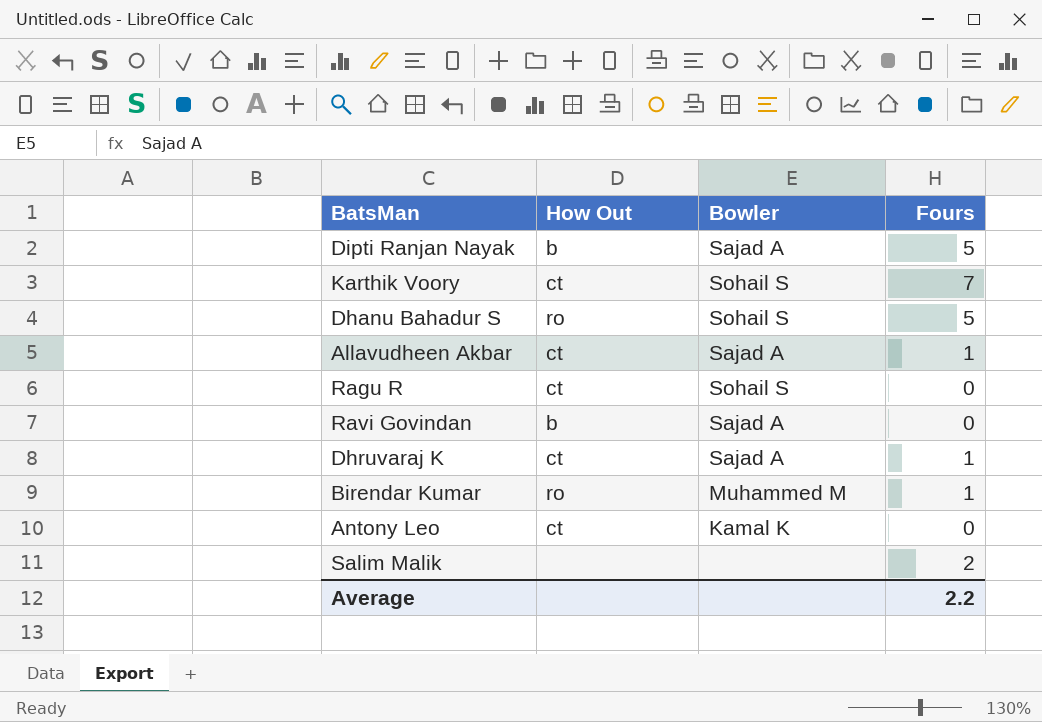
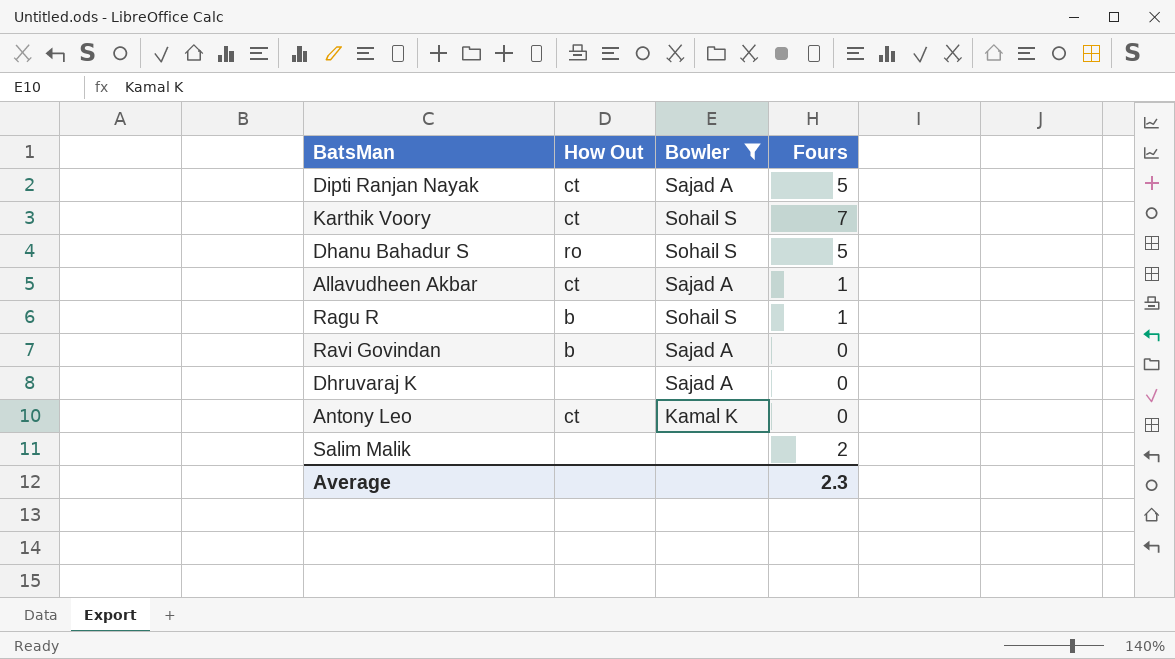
filter: none -> Bowler != Muhammed M
Dipti Ranjan Nayak | How Out: b -> ct
Ragu R | How Out: ct -> b
Ragu R | Fours: 0 -> 1
Dhruvaraj K | How Out: ct -> none
Dhruvaraj K | Fours: 1 -> 0
Average | Fours: 2.2 -> 2.3

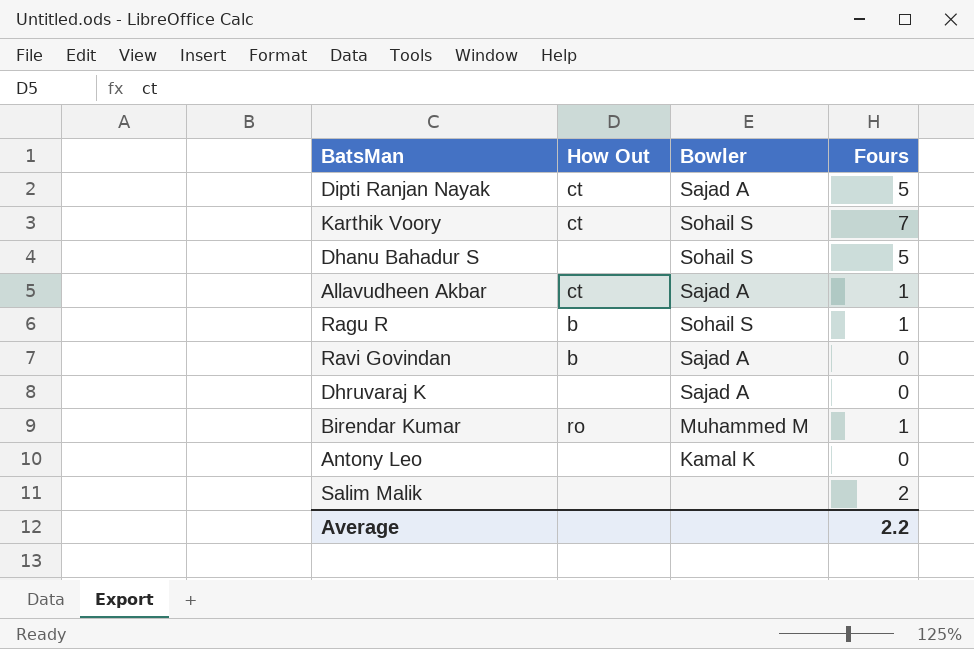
filter: Bowler != Muhammed M -> none
Dhanu Bahadur S | How Out: ro -> none
Antony Leo | How Out: ct -> none
Average | Fours: 2.3 -> 2.2

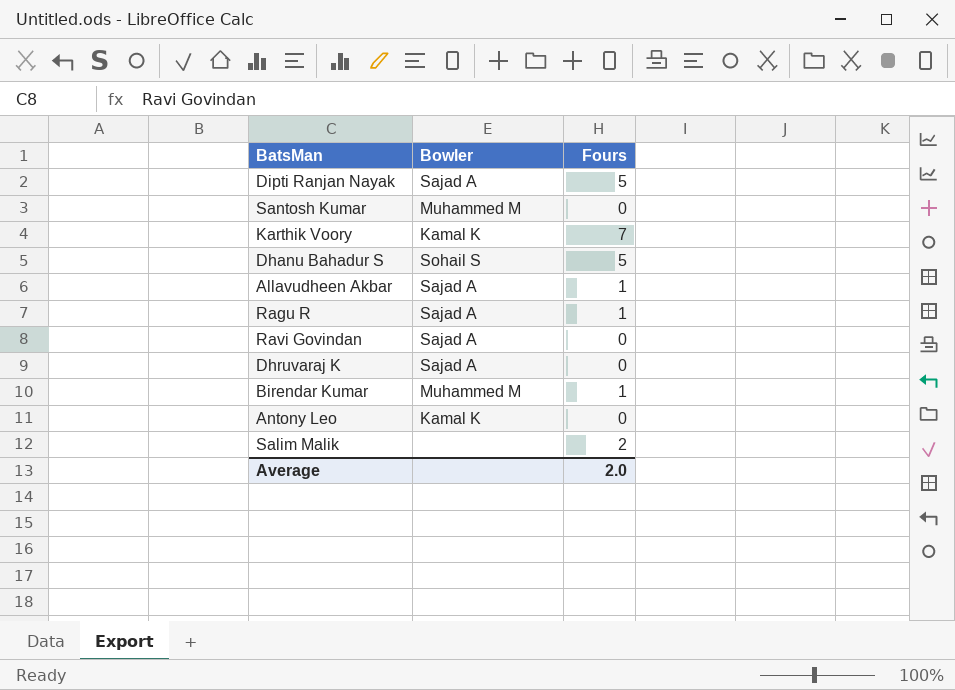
column How Out | position: 2 -> none
row Santosh Kumar: none -> Muhammed M | 0
Karthik Voory | Bowler: Sohail S -> Kamal K
Ragu R | Bowler: Sohail S -> Sajad A
Average | Fours: 2.2 -> 2.0

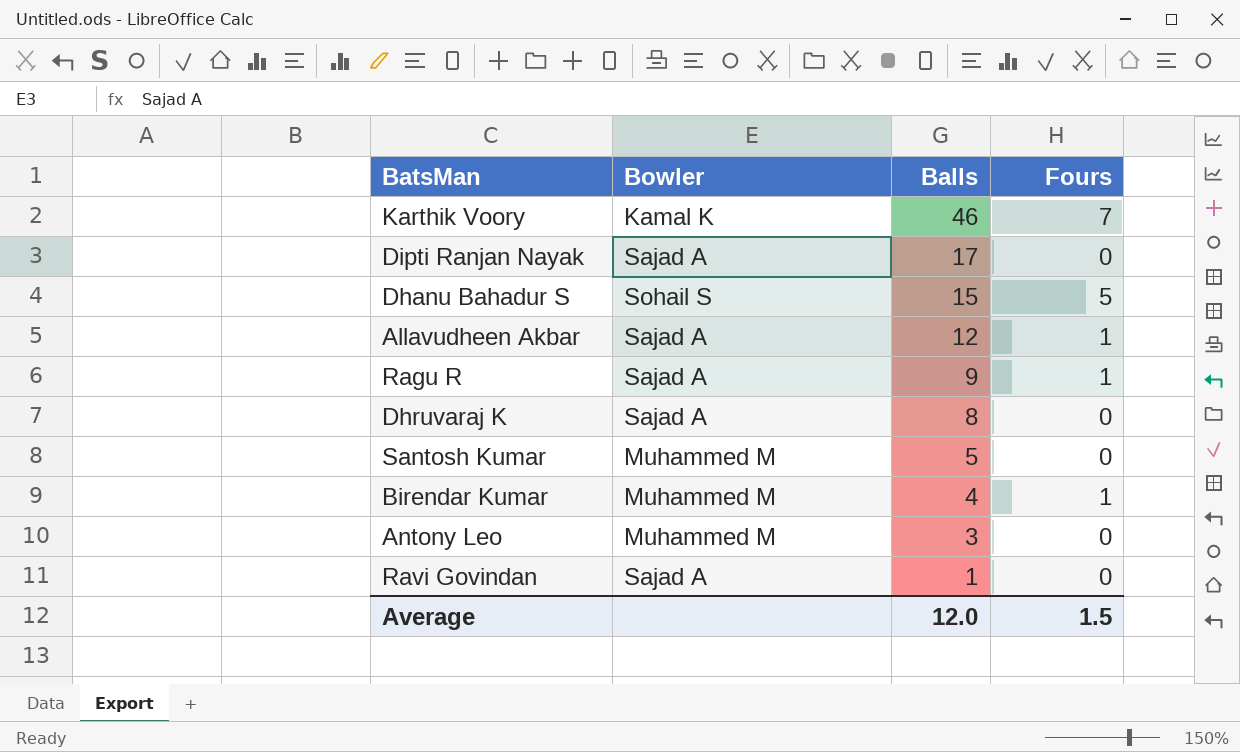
row order: none -> Balls descending
column Balls | position: none -> 3
row Salim Malik: none | 2 -> none
Dipti Ranjan Nayak | Fours: 5 -> 0
Antony Leo | Bowler: Kamal K -> Muhammed M
Average | Fours: 2.0 -> 1.5

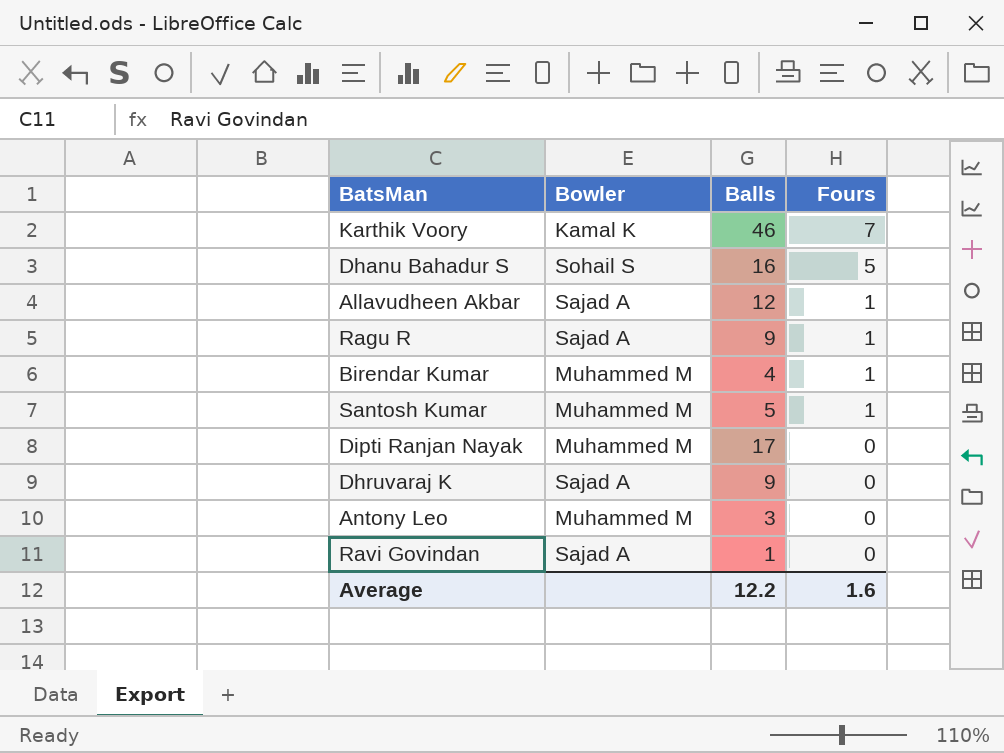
row order: Balls descending -> Fours descending
Dhanu Bahadur S | Balls: 15 -> 16
Santosh Kumar | Fours: 0 -> 1
Dipti Ranjan Nayak | Bowler: Sajad A -> Muhammed M
Dhruvaraj K | Balls: 8 -> 9
Average | Balls: 12.0 -> 12.2
Average | Fours: 1.5 -> 1.6

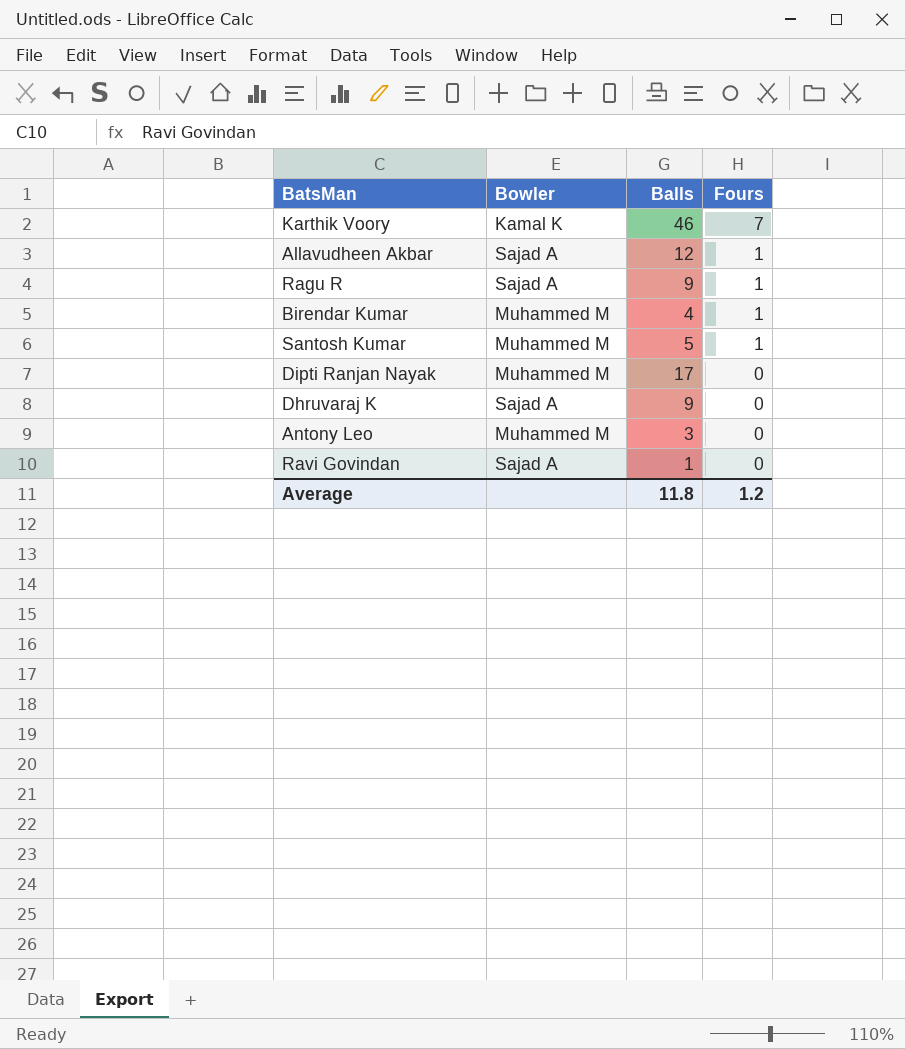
row Dhanu Bahadur S: Sohail S | 16 | 5 -> none
Average | Balls: 12.2 -> 11.8
Average | Fours: 1.6 -> 1.2

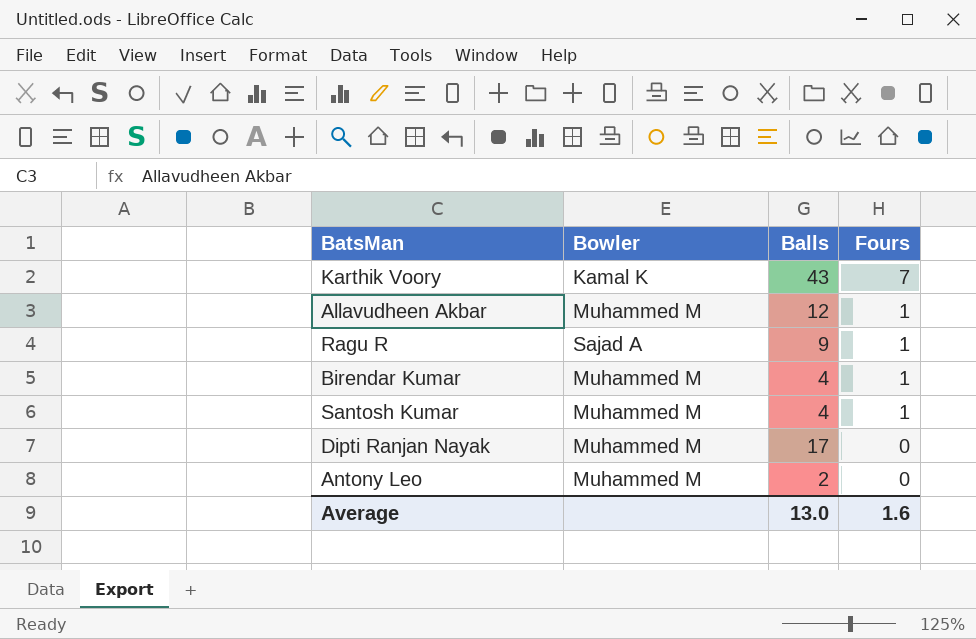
row Dhruvaraj K: Sajad A | 9 | 0 -> none
row Ravi Govindan: Sajad A | 1 | 0 -> none
Karthik Voory | Balls: 46 -> 43
Allavudheen Akbar | Bowler: Sajad A -> Muhammed M
Santosh Kumar | Balls: 5 -> 4
Antony Leo | Balls: 3 -> 2
Average | Balls: 11.8 -> 13.0
Average | Fours: 1.2 -> 1.6

